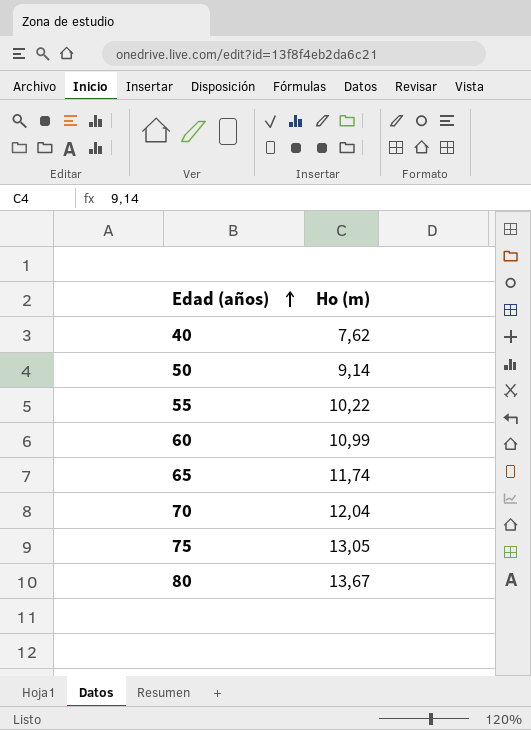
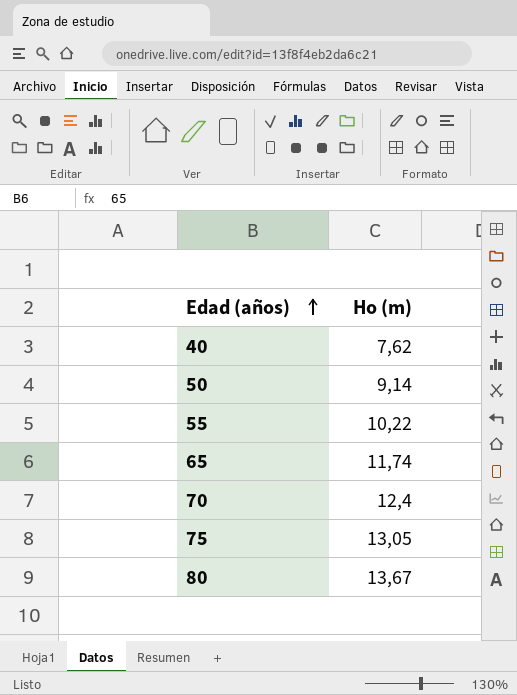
row 60: 10,99 -> none
70 | Ho (m): 12,04 -> 12,4

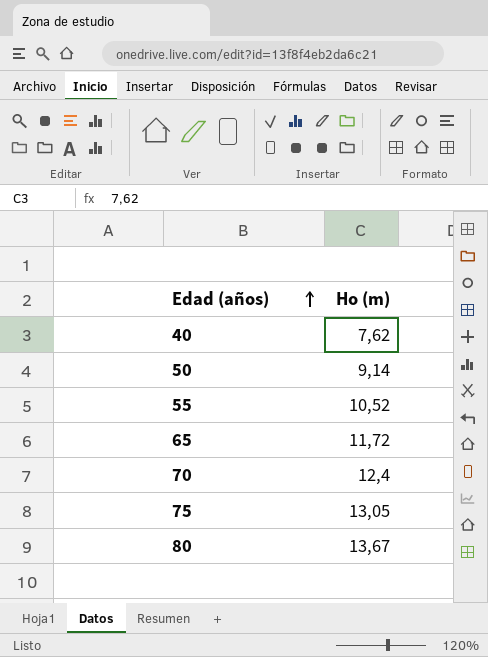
55 | Ho (m): 10,22 -> 10,52
65 | Ho (m): 11,74 -> 11,72

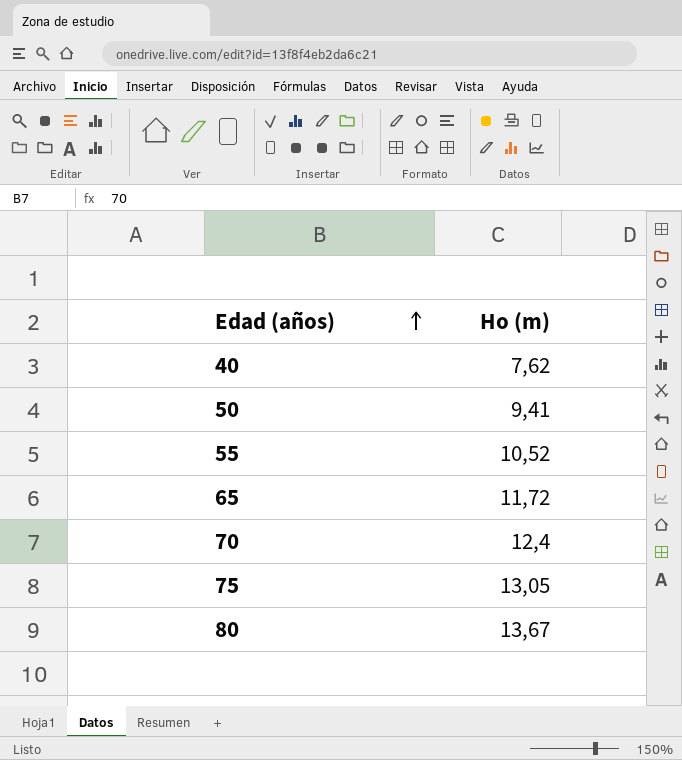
50 | Ho (m): 9,14 -> 9,41

